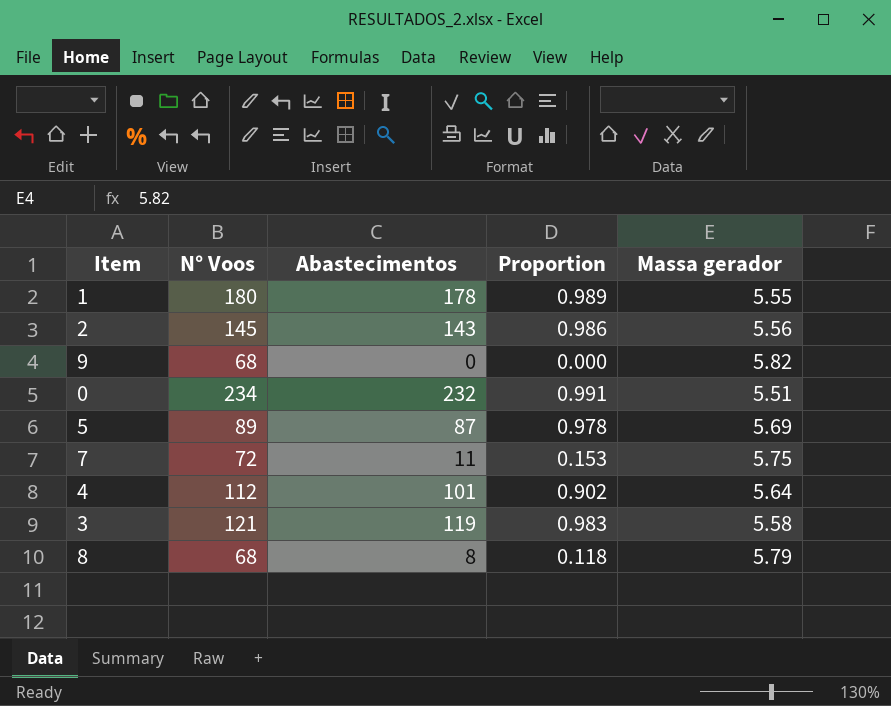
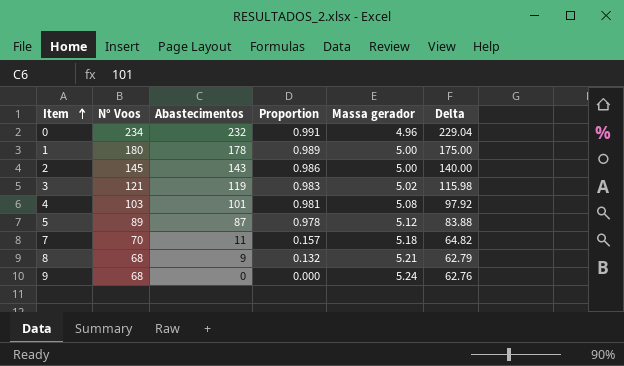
row order: none -> Item ascending
column Delta | formula: none -> [N° Voos] - [Massa gerador]
0 | Massa gerador: 5.51 -> 4.96
1 | Massa gerador: 5.55 -> 5.00
2 | Massa gerador: 5.56 -> 5.00
3 | Massa gerador: 5.58 -> 5.02
4 | N° Voos: 112 -> 103
4 | Proportion: 0.902 -> 0.981
4 | Massa gerador: 5.64 -> 5.08
5 | Massa gerador: 5.69 -> 5.12
7 | N° Voos: 72 -> 70
7 | Proportion: 0.153 -> 0.157
7 | Massa gerador: 5.75 -> 5.18
8 | Abastecimentos: 8 -> 9
8 | Proportion: 0.118 -> 0.132
8 | Massa gerador: 5.79 -> 5.21
9 | Massa gerador: 5.82 -> 5.24

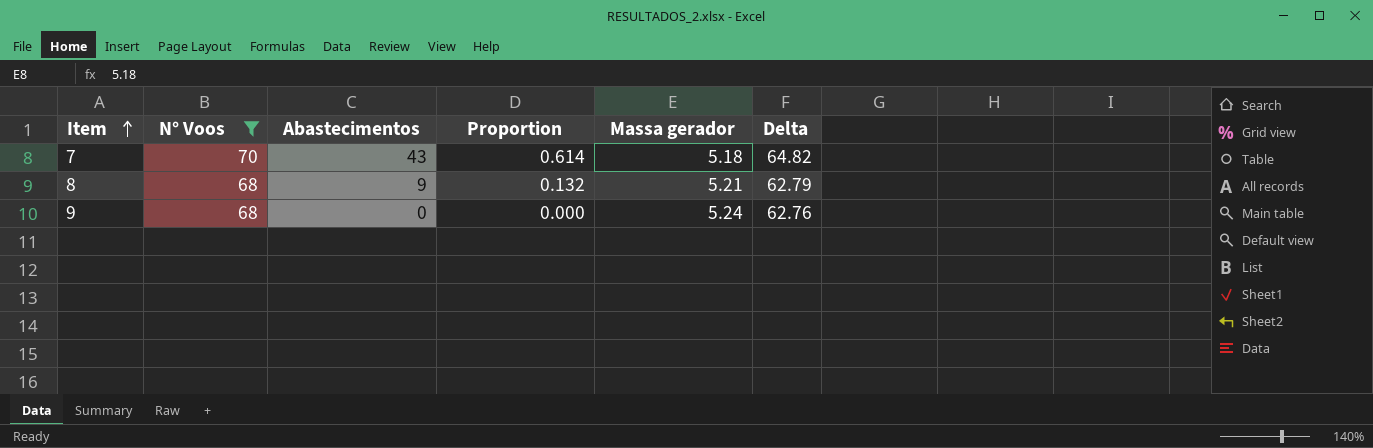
filter: none -> N° Voos <= 70
7 | Abastecimentos: 11 -> 43
7 | Proportion: 0.157 -> 0.614

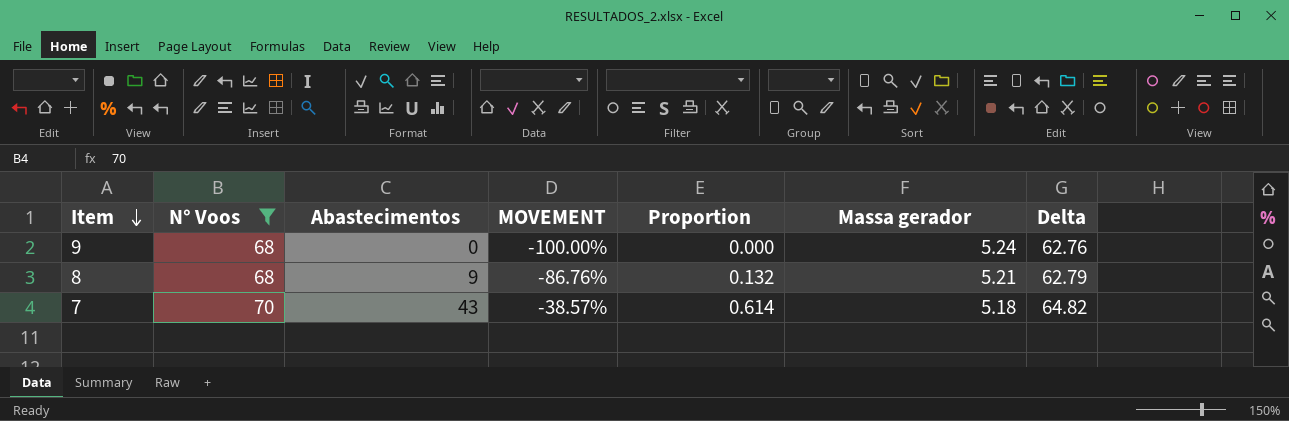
row order: Item ascending -> Item descending
column MOVEMENT | formula: none -> ([Abastecimentos] - [N° Voos]) / [N° Voos]

